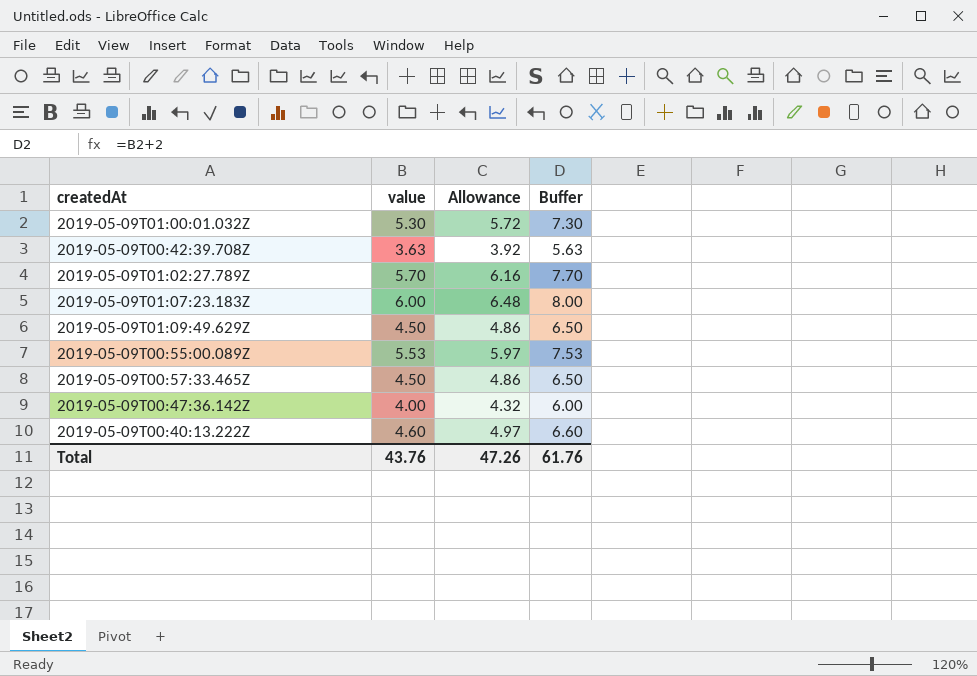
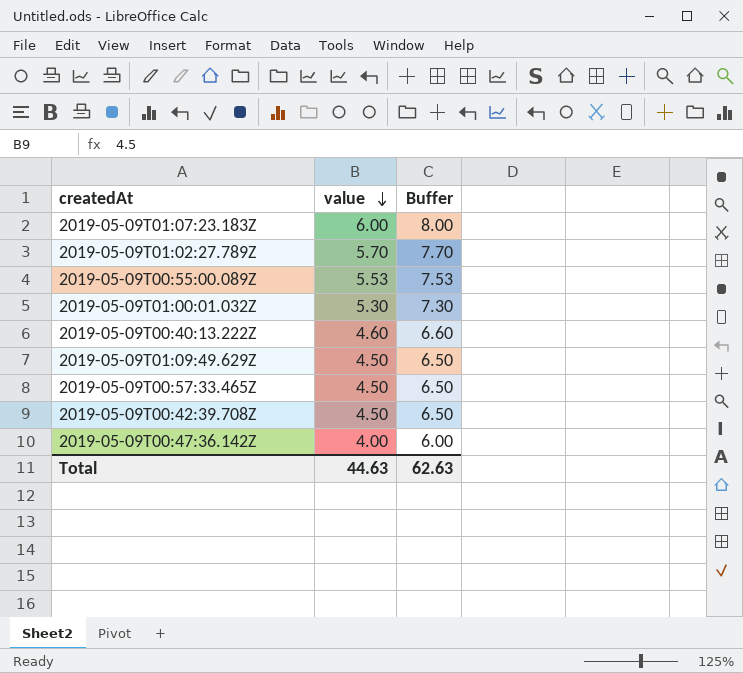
row order: none -> value descending
column Allowance | formula: [value] * 1.08 -> none
2019-05-09T00:42:39.708Z | value: 3.63 -> 4.50
2019-05-09T00:42:39.708Z | Buffer: 5.63 -> 6.50
Total | value: 43.76 -> 44.63
Total | Buffer: 61.76 -> 62.63

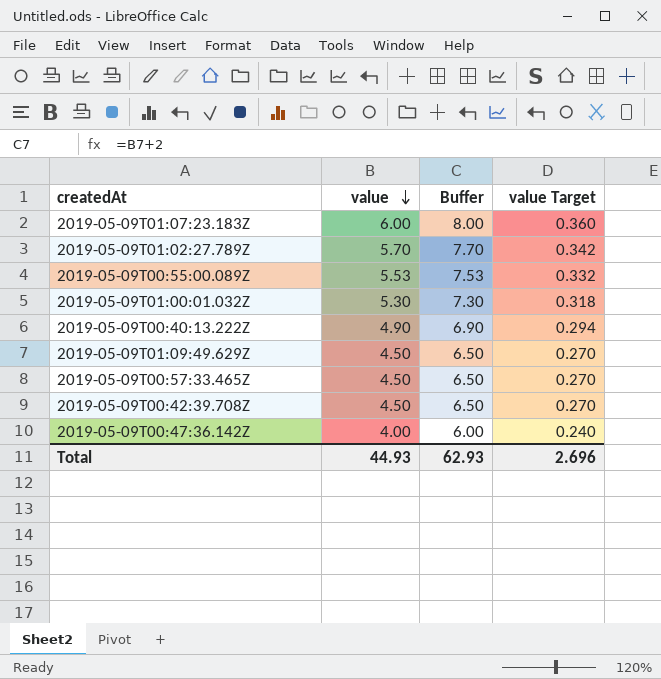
column value Target | formula: none -> [value] * 0.06
2019-05-09T00:40:13.222Z | value: 4.60 -> 4.90
2019-05-09T00:40:13.222Z | Buffer: 6.60 -> 6.90
Total | value: 44.63 -> 44.93
Total | Buffer: 62.63 -> 62.93

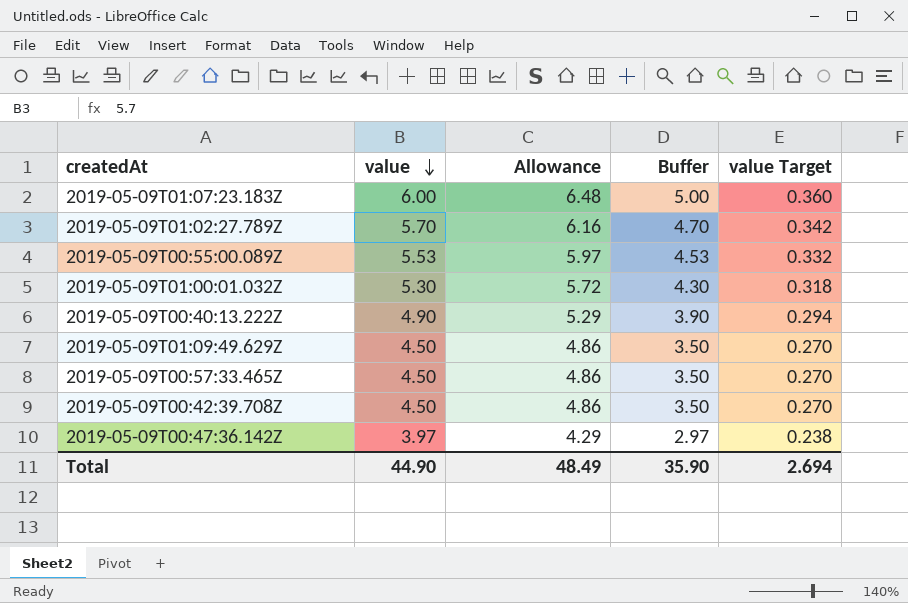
column Allowance | formula: none -> [value] * 1.08
column Buffer | formula: [value] + 2 -> [value] - 1
2019-05-09T00:47:36.142Z | value: 4.00 -> 3.97
2019-05-09T00:47:36.142Z | value Target: 0.240 -> 0.238
Total | value: 44.93 -> 44.90
Total | Buffer: 62.93 -> 35.90
Total | value Target: 2.696 -> 2.694

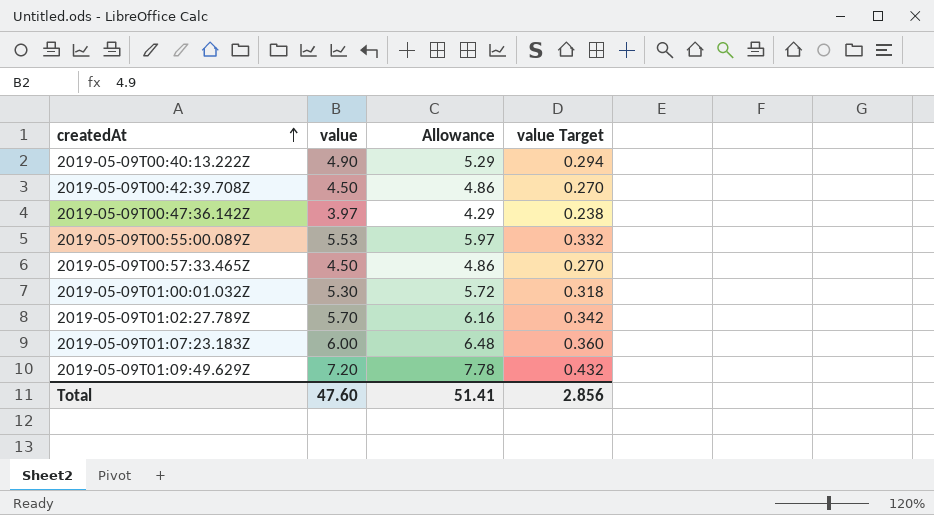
row order: value descending -> createdAt ascending
column Buffer | formula: [value] - 1 -> none
2019-05-09T01:09:49.629Z | value: 4.50 -> 7.20
2019-05-09T01:09:49.629Z | Allowance: 4.86 -> 7.78
2019-05-09T01:09:49.629Z | value Target: 0.270 -> 0.432
Total | value: 44.90 -> 47.60
Total | Allowance: 48.49 -> 51.41
Total | value Target: 2.694 -> 2.856

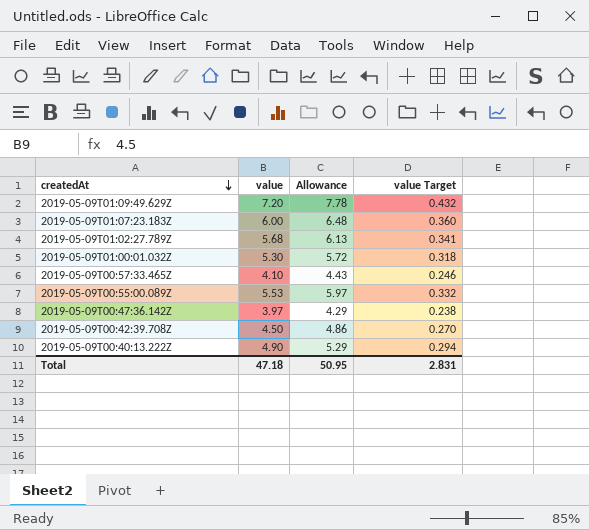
row order: createdAt ascending -> createdAt descending
2019-05-09T01:02:27.789Z | value: 5.70 -> 5.68
2019-05-09T01:02:27.789Z | Allowance: 6.16 -> 6.13
2019-05-09T01:02:27.789Z | value Target: 0.342 -> 0.341
2019-05-09T00:57:33.465Z | value: 4.50 -> 4.10
2019-05-09T00:57:33.465Z | Allowance: 4.86 -> 4.43
2019-05-09T00:57:33.465Z | value Target: 0.270 -> 0.246
Total | value: 47.60 -> 47.18
Total | Allowance: 51.41 -> 50.95
Total | value Target: 2.856 -> 2.831

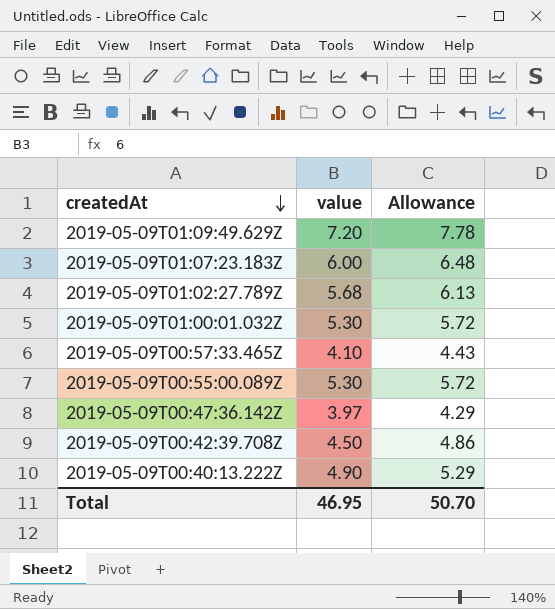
column value Target | formula: [value] * 0.06 -> none
2019-05-09T00:55:00.089Z | value: 5.53 -> 5.30
2019-05-09T00:55:00.089Z | Allowance: 5.97 -> 5.72
Total | value: 47.18 -> 46.95
Total | Allowance: 50.95 -> 50.70

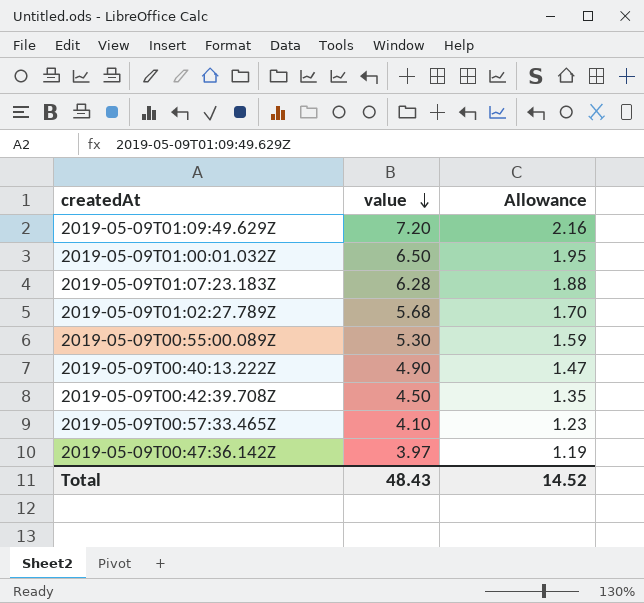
row order: createdAt descending -> value descending
column Allowance | formula: [value] * 1.08 -> [value] * 0.3
2019-05-09T01:00:01.032Z | value: 5.30 -> 6.50
2019-05-09T01:07:23.183Z | value: 6.00 -> 6.28
Total | value: 46.95 -> 48.43
Total | Allowance: 50.70 -> 14.52

